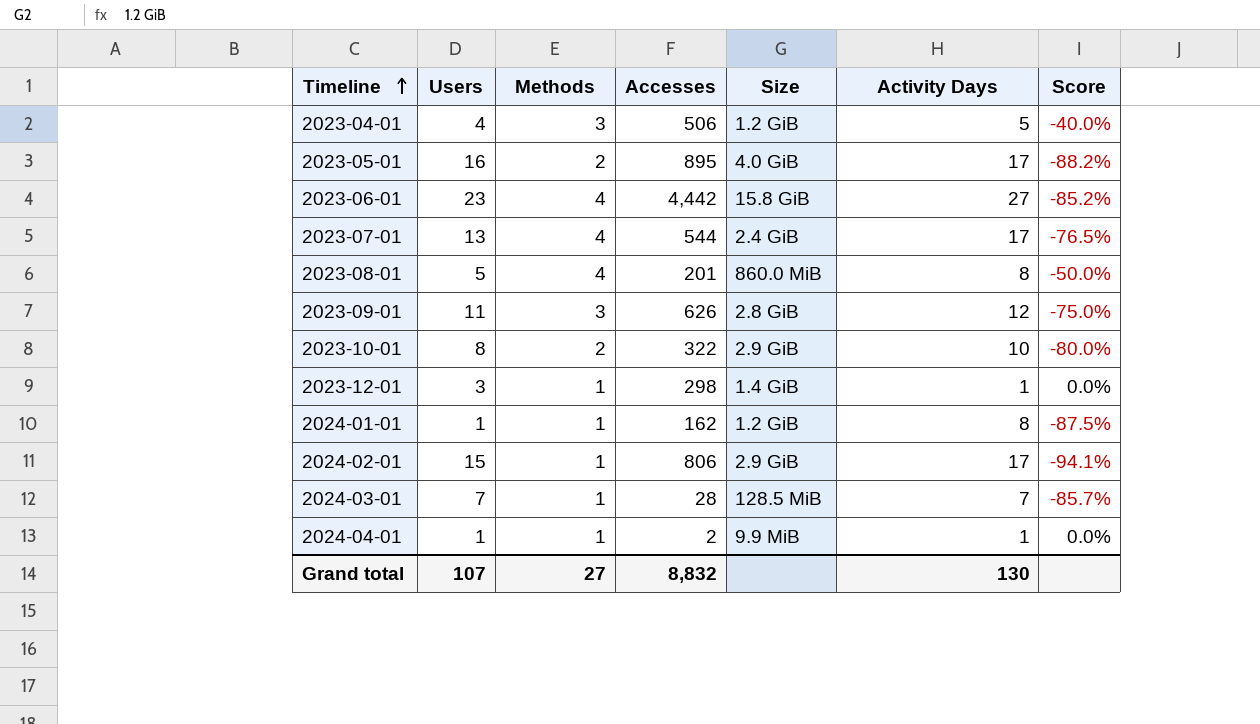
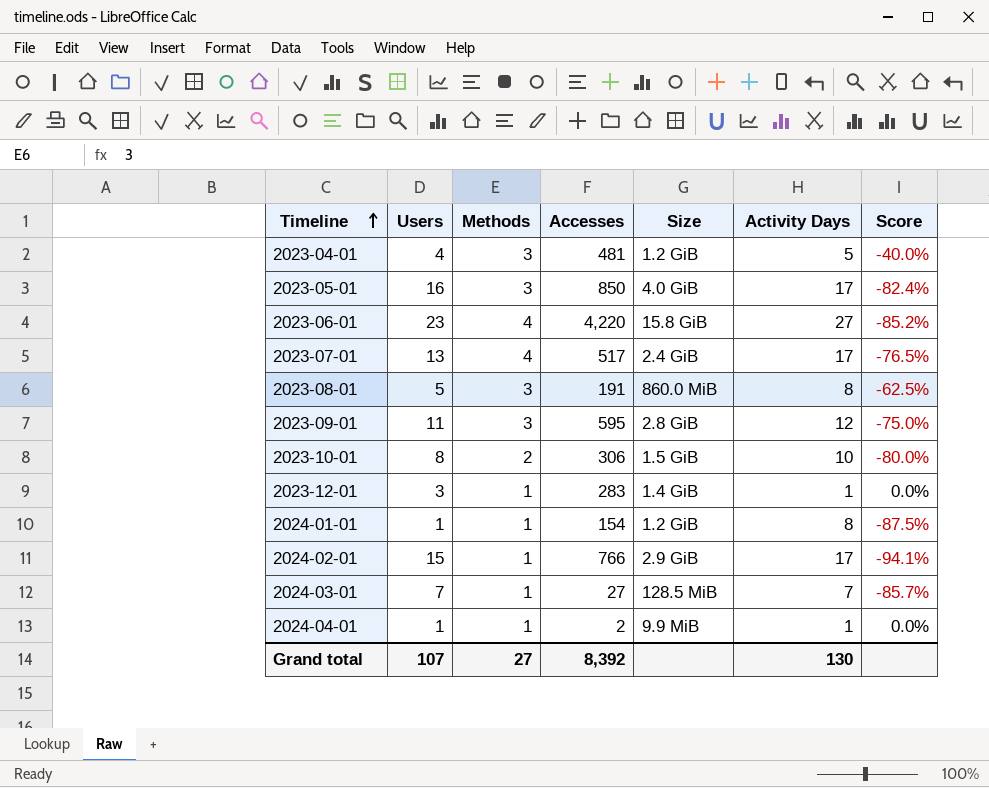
2023-04-01 | Accesses: 506 -> 481
2023-05-01 | Methods: 2 -> 3
2023-05-01 | Accesses: 895 -> 850
2023-05-01 | Score: -88.2% -> -82.4%
2023-06-01 | Accesses: 4,442 -> 4,220
2023-07-01 | Accesses: 544 -> 517
2023-08-01 | Methods: 4 -> 3
2023-08-01 | Accesses: 201 -> 191
2023-08-01 | Score: -50.0% -> -62.5%
2023-09-01 | Accesses: 626 -> 595
2023-10-01 | Accesses: 322 -> 306
2023-10-01 | Size: 2.9 GiB -> 1.5 GiB
2023-12-01 | Accesses: 298 -> 283
2024-01-01 | Accesses: 162 -> 154
2024-02-01 | Accesses: 806 -> 766
2024-03-01 | Accesses: 28 -> 27
Grand total | Accesses: 8,832 -> 8,392

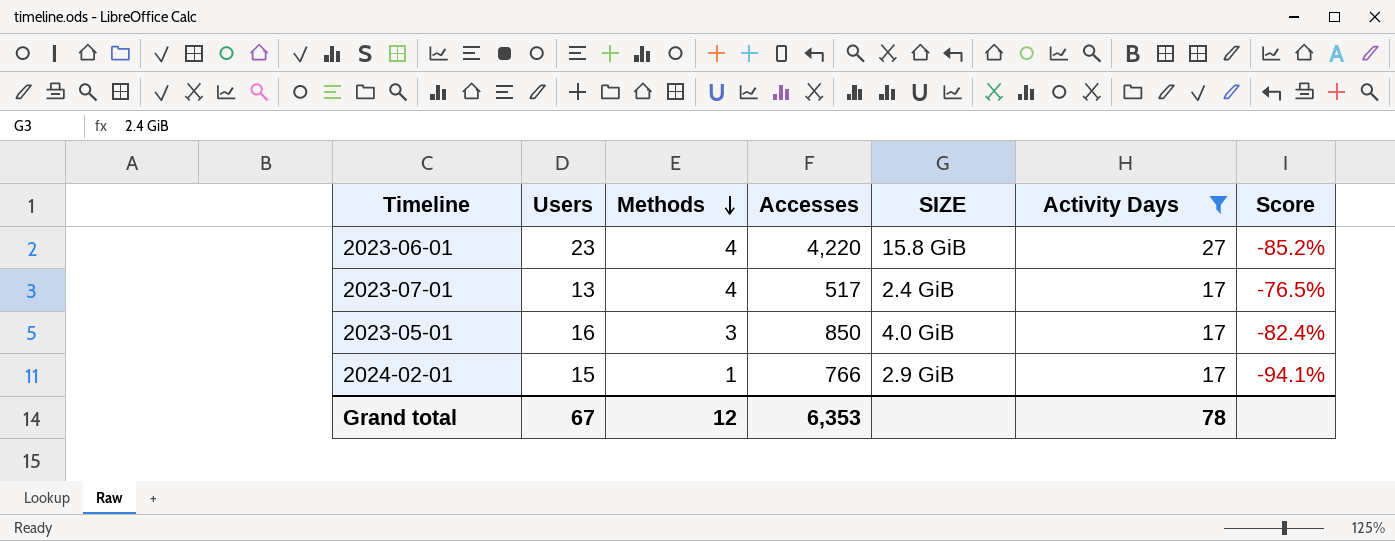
filter: none -> Activity Days >= 17
row order: Timeline ascending -> Methods descending
column name: Size -> SIZE
Grand total | Users: 107 -> 67
Grand total | Methods: 27 -> 12
Grand total | Accesses: 8,392 -> 6,353
Grand total | Activity Days: 130 -> 78

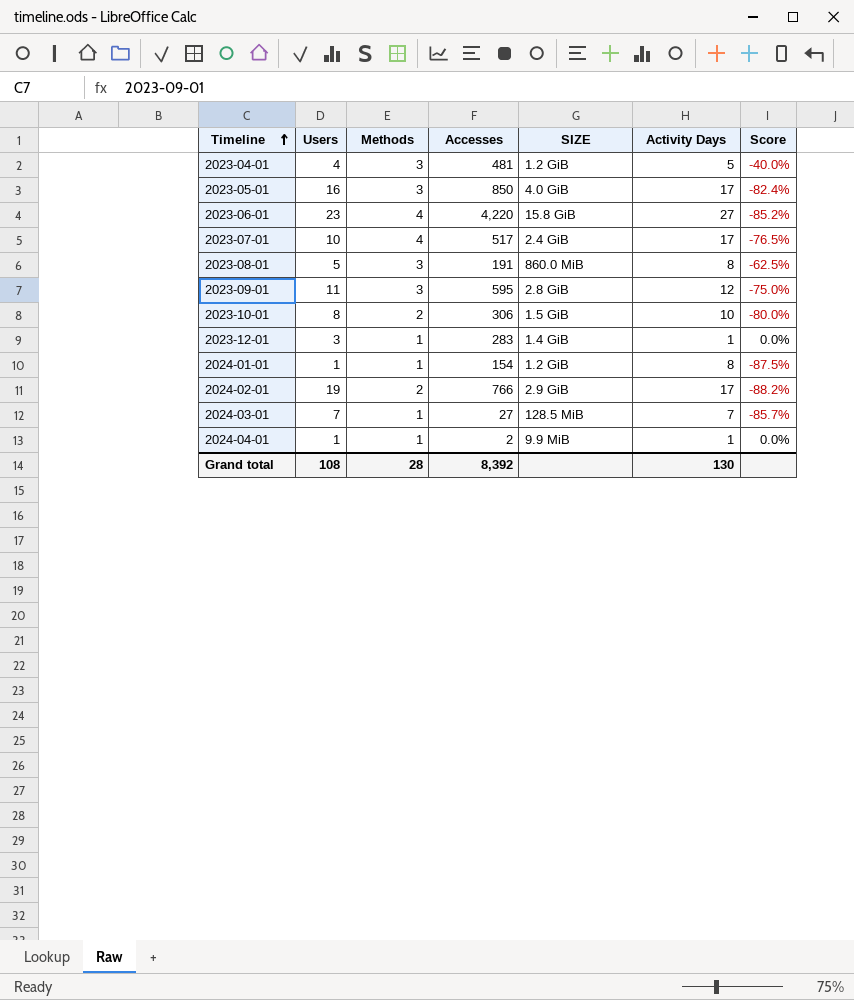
filter: Activity Days >= 17 -> none
row order: Methods descending -> Timeline ascending
2023-07-01 | Users: 13 -> 10
2024-02-01 | Users: 15 -> 19
2024-02-01 | Methods: 1 -> 2
2024-02-01 | Score: -94.1% -> -88.2%
Grand total | Users: 67 -> 108
Grand total | Methods: 12 -> 28
Grand total | Accesses: 6,353 -> 8,392
Grand total | Activity Days: 78 -> 130

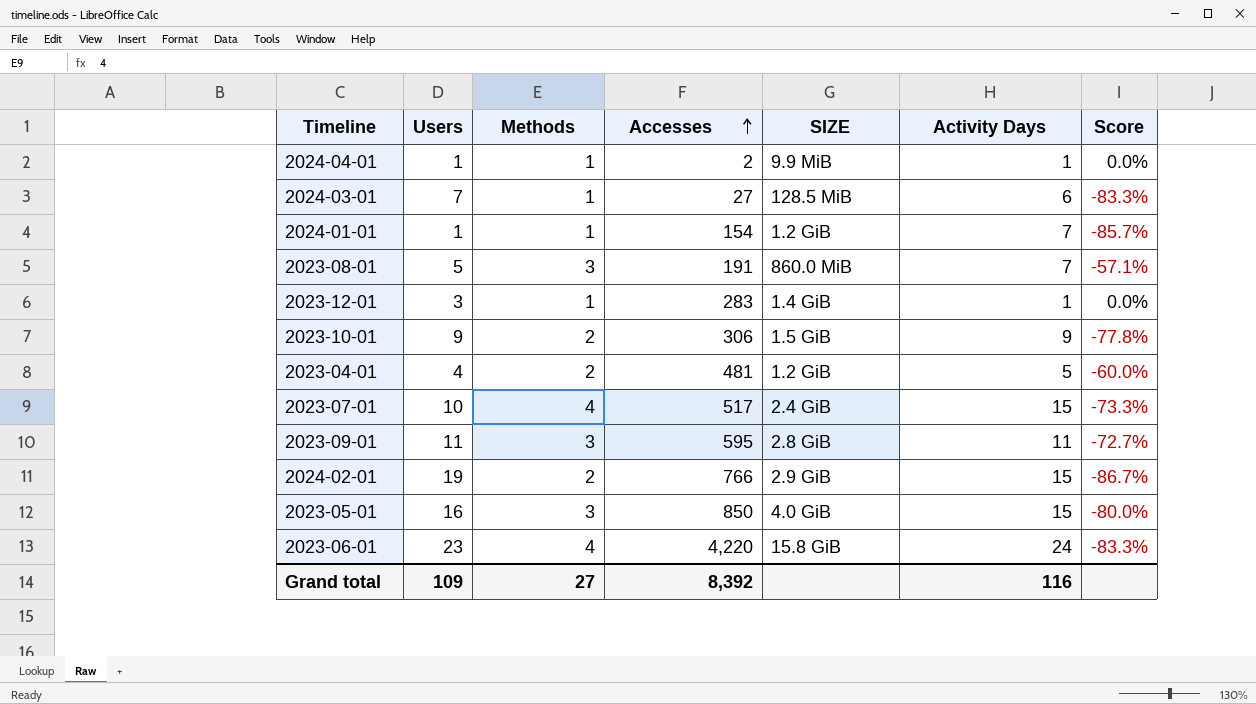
row order: Timeline ascending -> Accesses ascending
2024-03-01 | Activity Days: 7 -> 6
2024-03-01 | Score: -85.7% -> -83.3%
2024-01-01 | Activity Days: 8 -> 7
2024-01-01 | Score: -87.5% -> -85.7%
2023-08-01 | Activity Days: 8 -> 7
2023-08-01 | Score: -62.5% -> -57.1%
2023-10-01 | Users: 8 -> 9
2023-10-01 | Activity Days: 10 -> 9
2023-10-01 | Score: -80.0% -> -77.8%
2023-04-01 | Methods: 3 -> 2
2023-04-01 | Score: -40.0% -> -60.0%
2023-07-01 | Activity Days: 17 -> 15
2023-07-01 | Score: -76.5% -> -73.3%
2023-09-01 | Activity Days: 12 -> 11
2023-09-01 | Score: -75.0% -> -72.7%
2024-02-01 | Activity Days: 17 -> 15
2024-02-01 | Score: -88.2% -> -86.7%
2023-05-01 | Activity Days: 17 -> 15
2023-05-01 | Score: -82.4% -> -80.0%
2023-06-01 | Activity Days: 27 -> 24
2023-06-01 | Score: -85.2% -> -83.3%
Grand total | Users: 108 -> 109
Grand total | Methods: 28 -> 27
Grand total | Activity Days: 130 -> 116

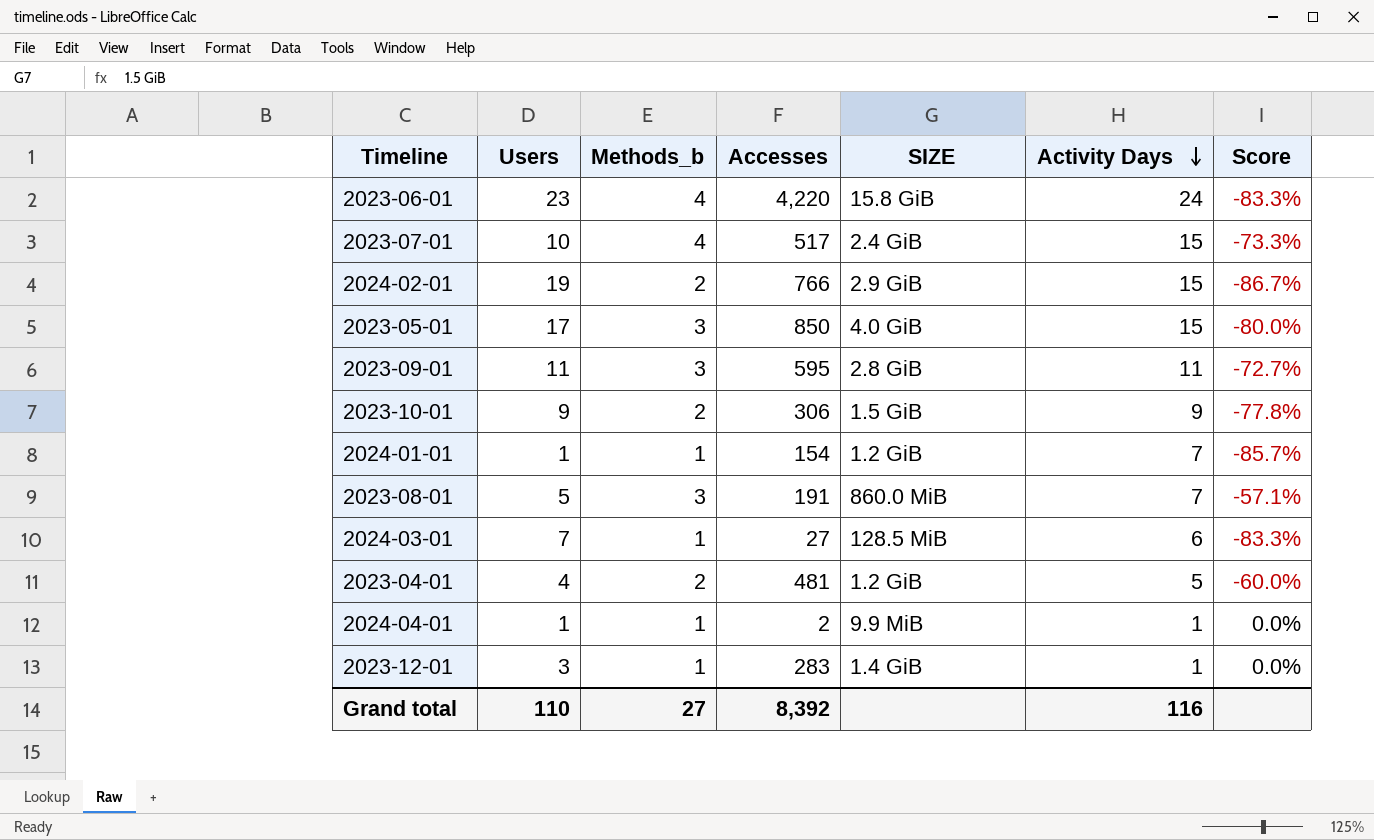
row order: Accesses ascending -> Activity Days descending
column name: Methods -> Methods_b
2023-05-01 | Users: 16 -> 17
Grand total | Users: 109 -> 110

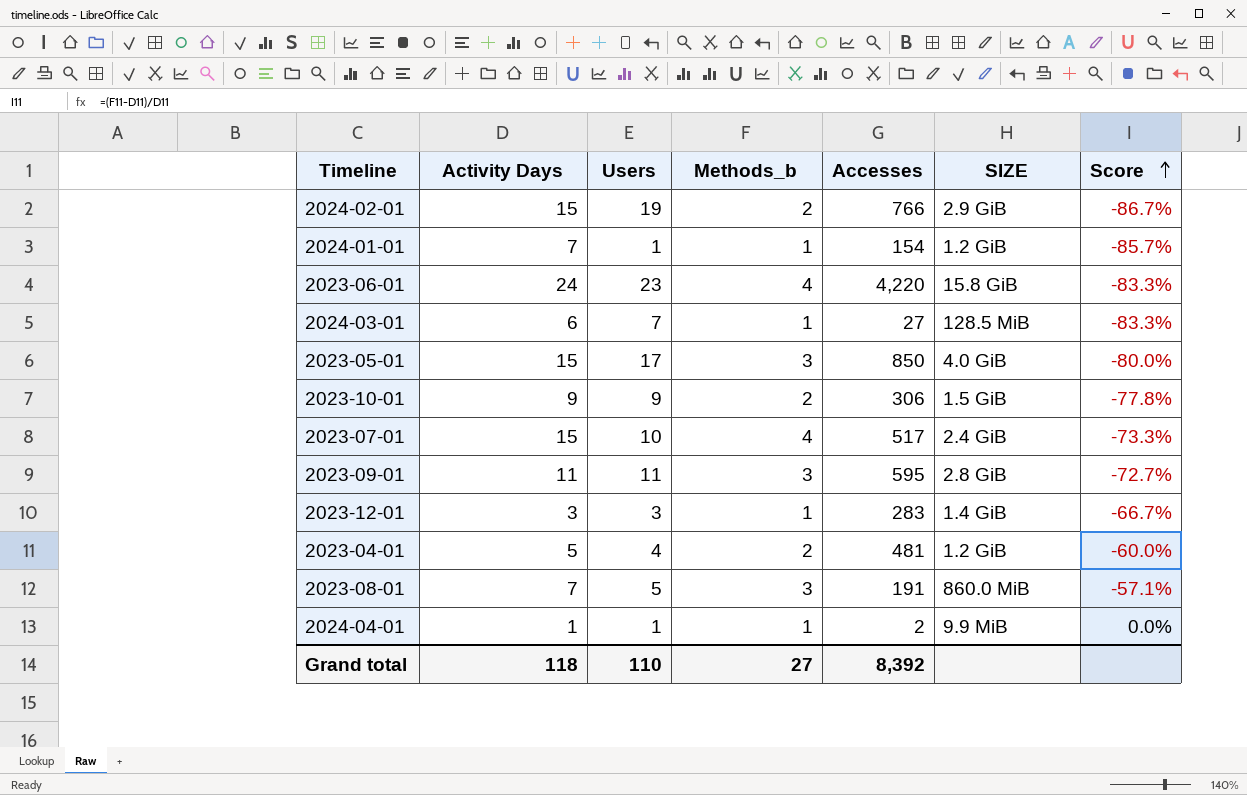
row order: Activity Days descending -> Score ascending
column Activity Days | position: 6 -> 2
2023-12-01 | Activity Days: 1 -> 3
2023-12-01 | Score: 0.0% -> -66.7%
Grand total | Activity Days: 116 -> 118

